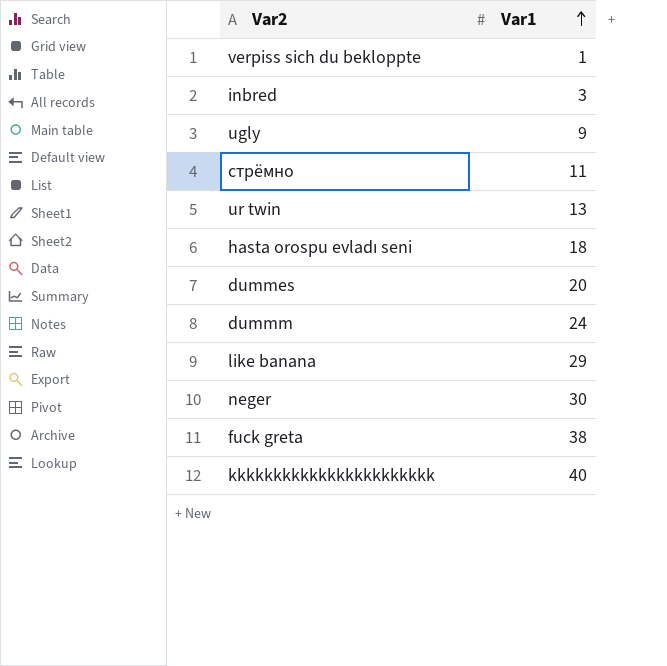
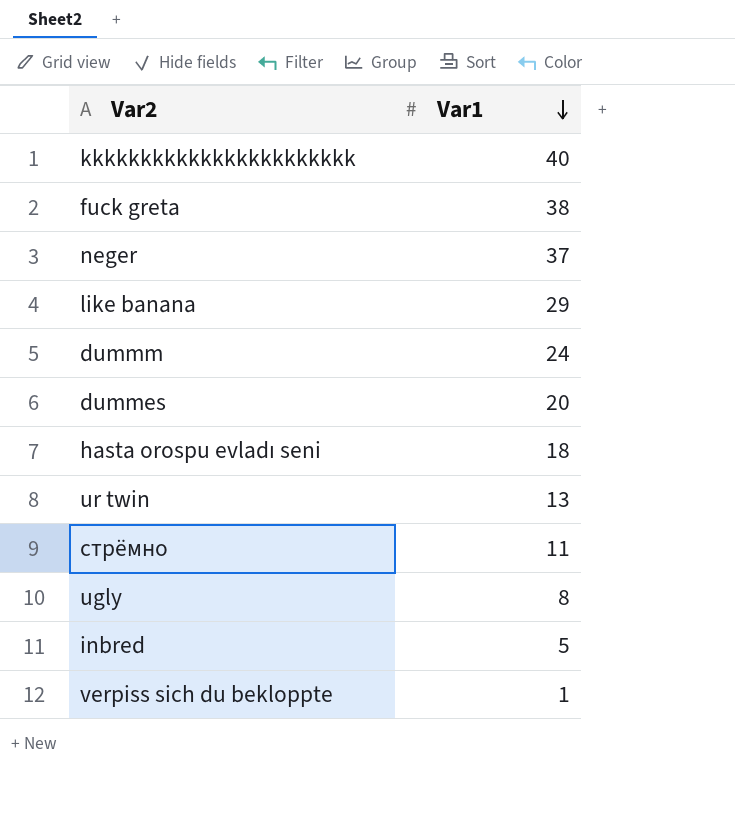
row order: Var1 ascending -> Var1 descending
neger | Var1: 30 -> 37
ugly | Var1: 9 -> 8
inbred | Var1: 3 -> 5

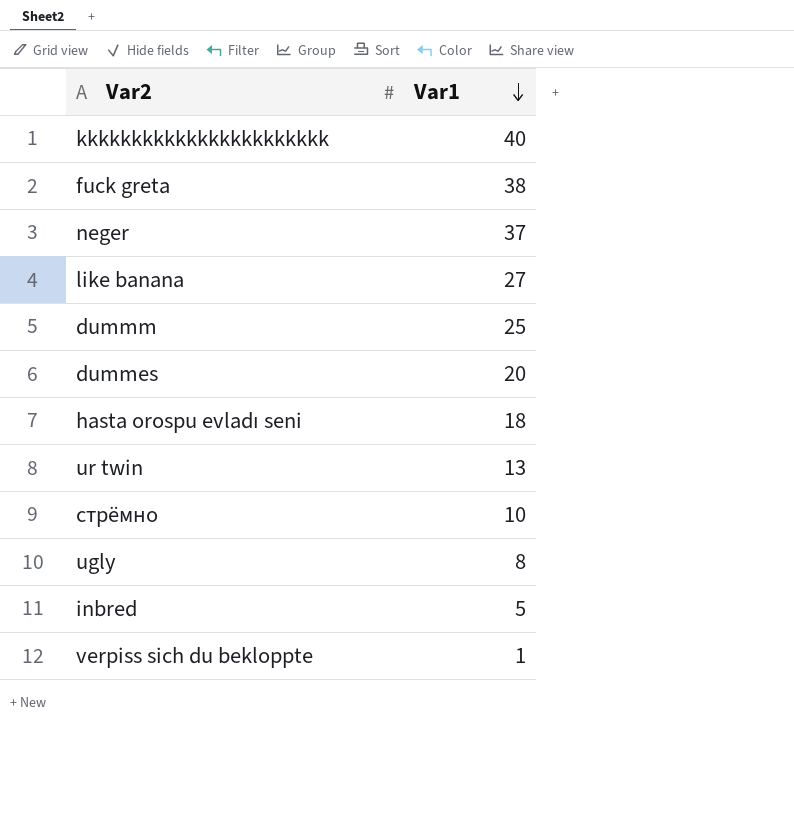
like banana | Var1: 29 -> 27
dummm | Var1: 24 -> 25
стрёмно | Var1: 11 -> 10

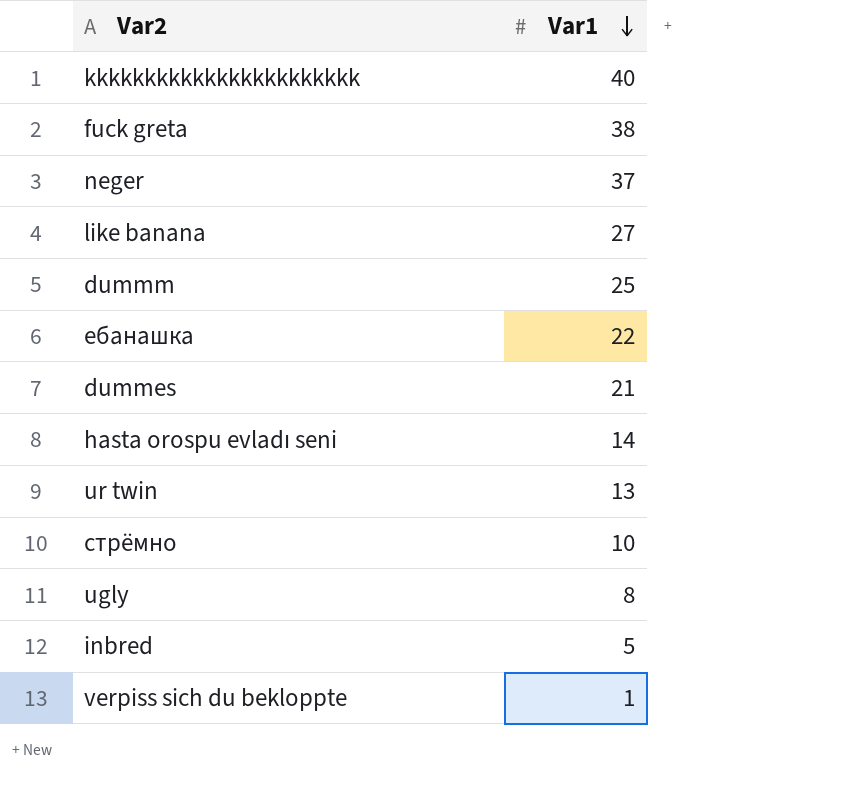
row ебанашка: none -> 22
dummes | Var1: 20 -> 21
hasta orospu evladı seni | Var1: 18 -> 14

